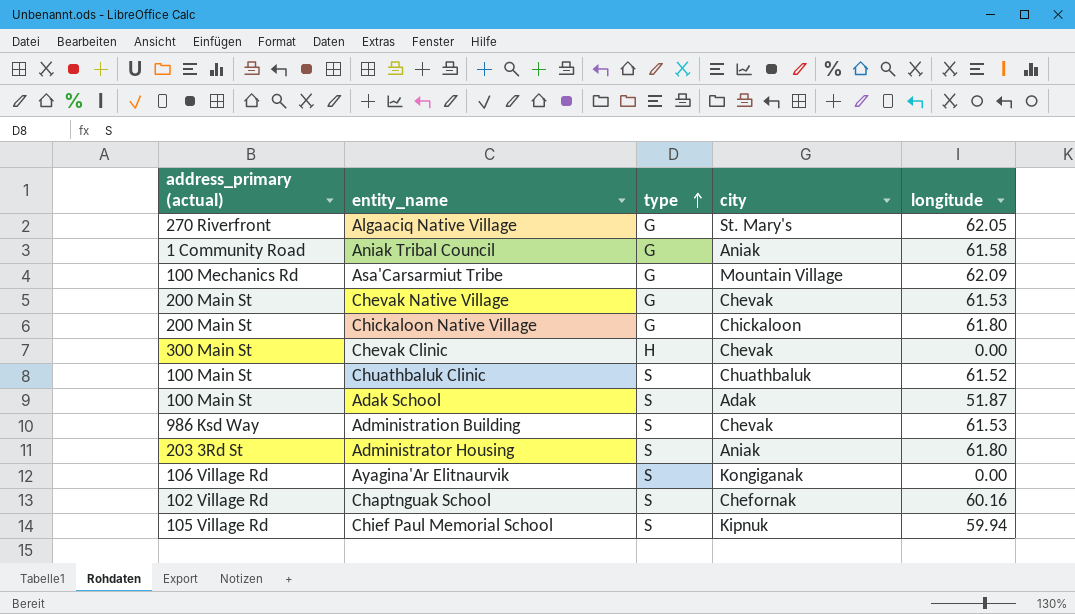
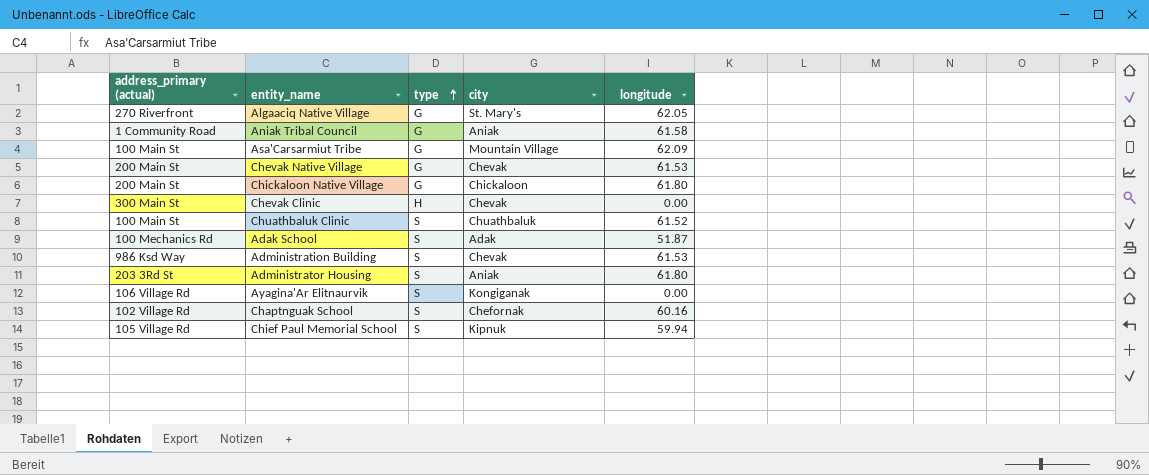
Asa'Carsarmiut Tribe | address_primary (actual): 100 Mechanics Rd -> 100 Main St
Adak School | address_primary (actual): 100 Main St -> 100 Mechanics Rd

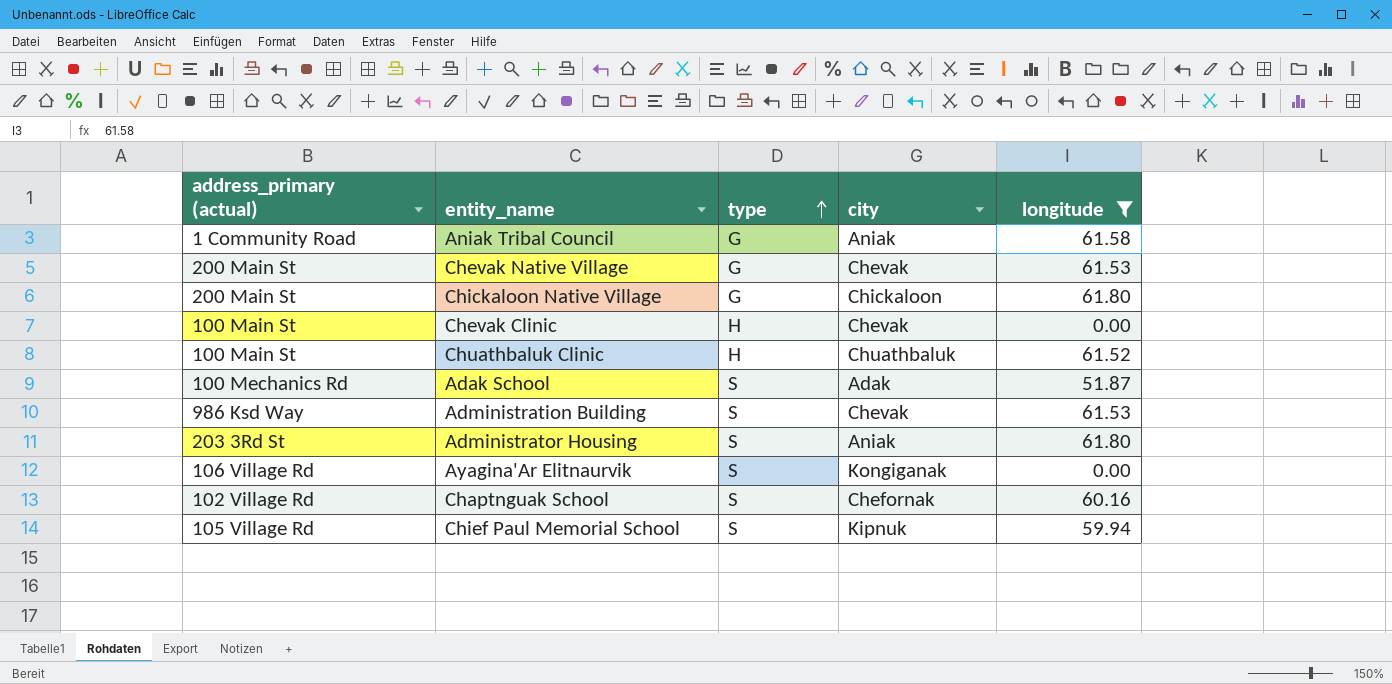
filter: none -> longitude <= 61.80
Chevak Clinic | address_primary (actual): 300 Main St -> 100 Main St
Chuathbaluk Clinic | type: S -> H

